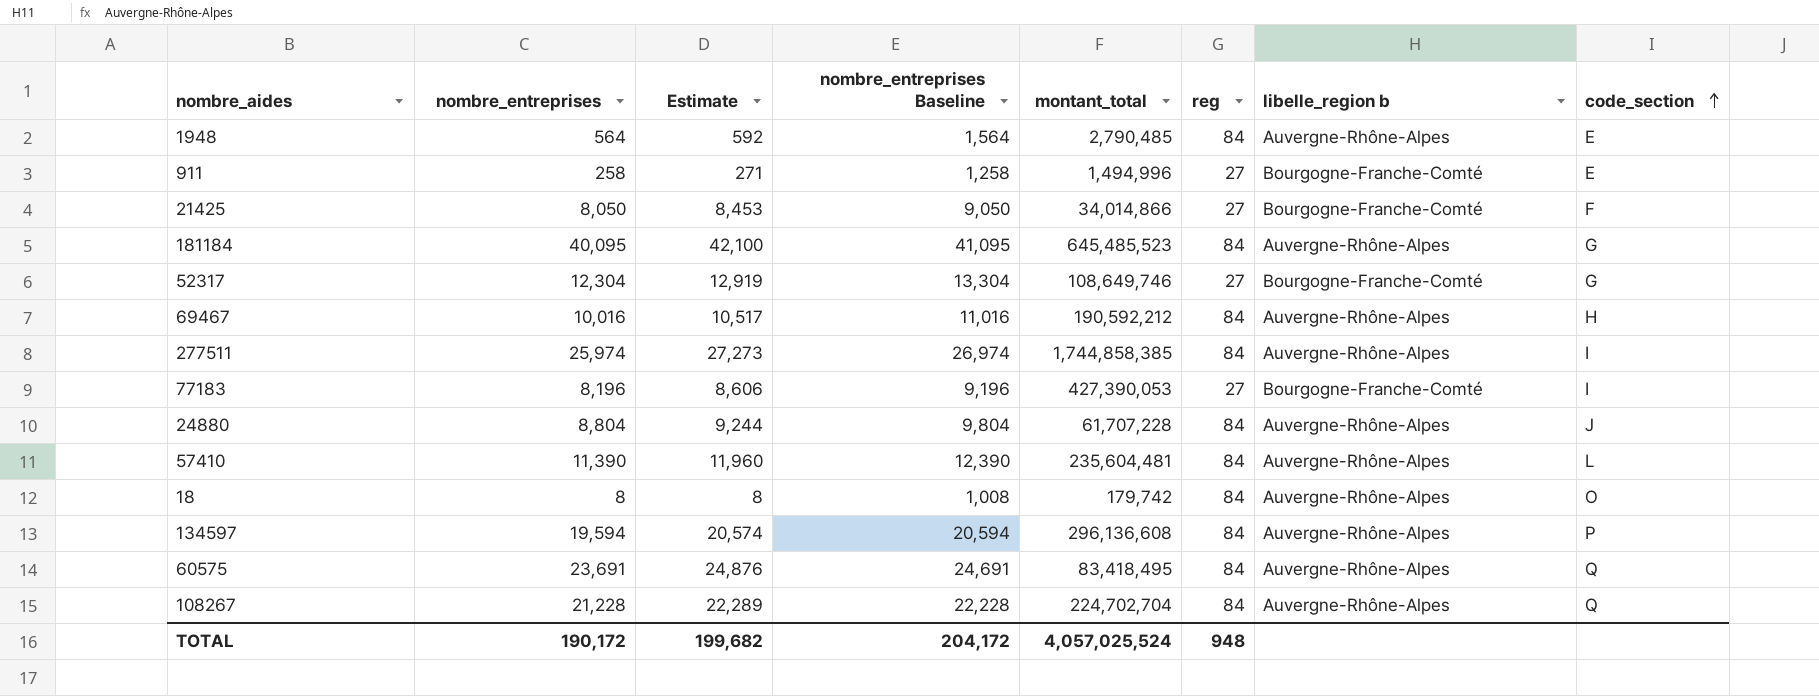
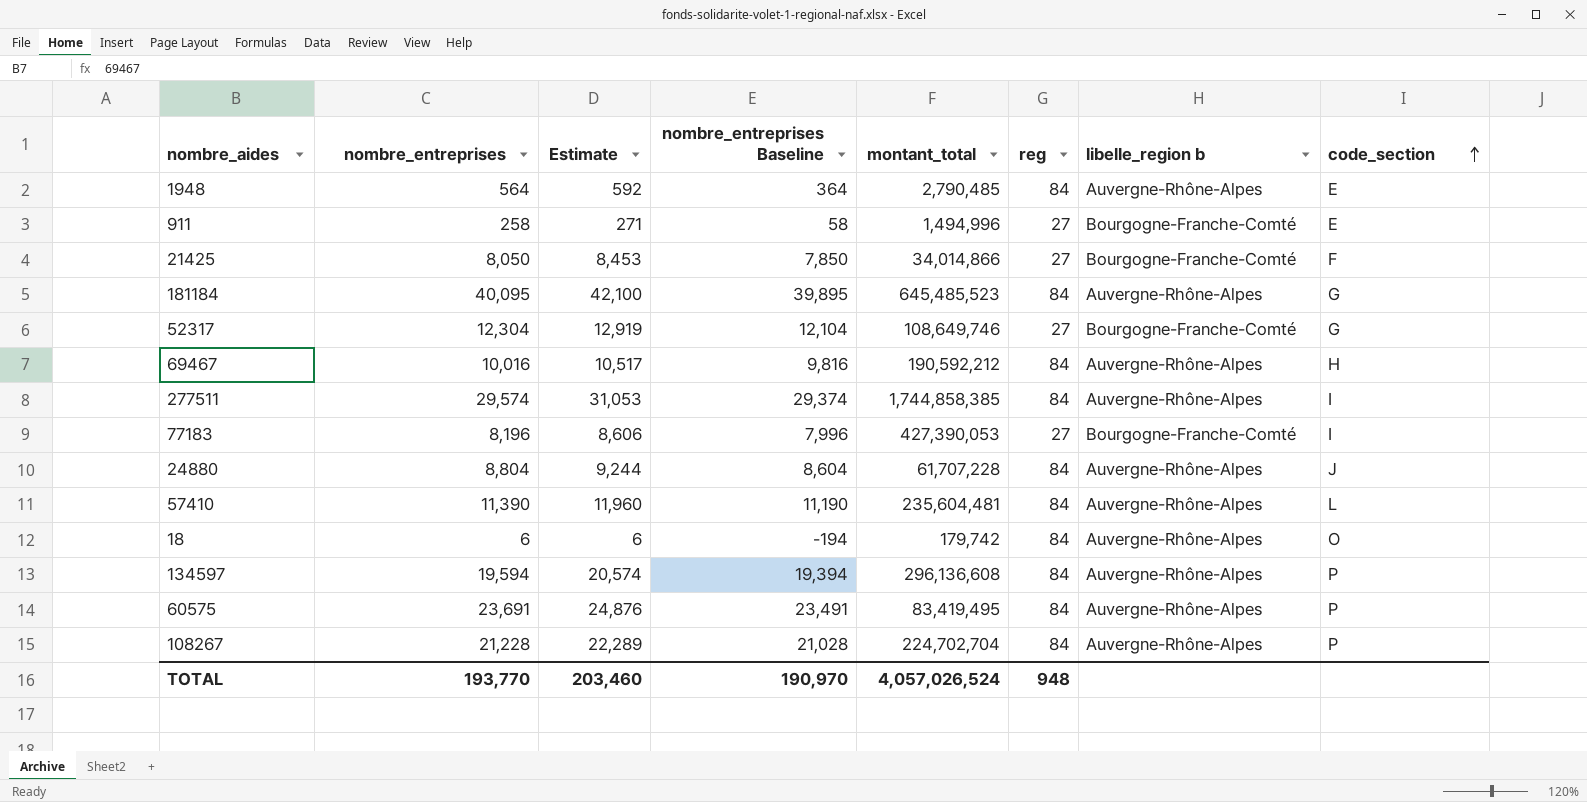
column nombre_entreprises Baseline | formula: [nombre_entreprises] + 1000 -> [nombre_entreprises] - 200
277511 | nombre_entreprises: 25,974 -> 29,574
277511 | Estimate: 27,273 -> 31,053
18 | nombre_entreprises: 8 -> 6
18 | Estimate: 8 -> 6
60575 | montant_total: 83,418,495 -> 83,419,495
60575 | code_section: Q -> P
108267 | code_section: Q -> P
TOTAL | nombre_entreprises: 190,172 -> 193,770
TOTAL | Estimate: 199,682 -> 203,460
TOTAL | nombre_entreprises Baseline: 204,172 -> 190,970
TOTAL | montant_total: 4,057,025,524 -> 4,057,026,524

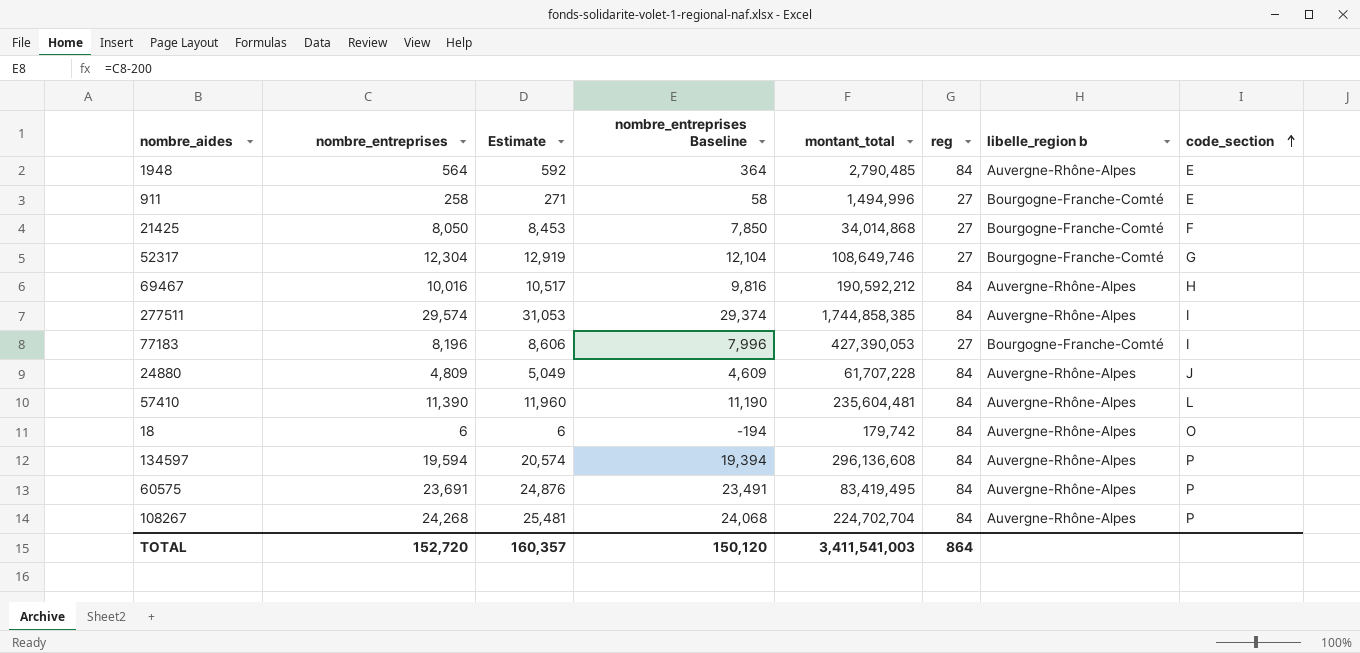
row 181184: 40,095 | 42,100 | 39,895 | 645,485,523 | 84 | Auvergne-Rhône-Alpes | G -> none
21425 | montant_total: 34,014,866 -> 34,014,868
24880 | nombre_entreprises: 8,804 -> 4,809
24880 | Estimate: 9,244 -> 5,049
24880 | nombre_entreprises Baseline: 8,604 -> 4,609
108267 | nombre_entreprises: 21,228 -> 24,268
108267 | Estimate: 22,289 -> 25,481
108267 | nombre_entreprises Baseline: 21,028 -> 24,068
TOTAL | nombre_entreprises: 193,770 -> 152,720
TOTAL | Estimate: 203,460 -> 160,357
TOTAL | nombre_entreprises Baseline: 190,970 -> 150,120
TOTAL | montant_total: 4,057,026,524 -> 3,411,541,003
TOTAL | reg: 948 -> 864

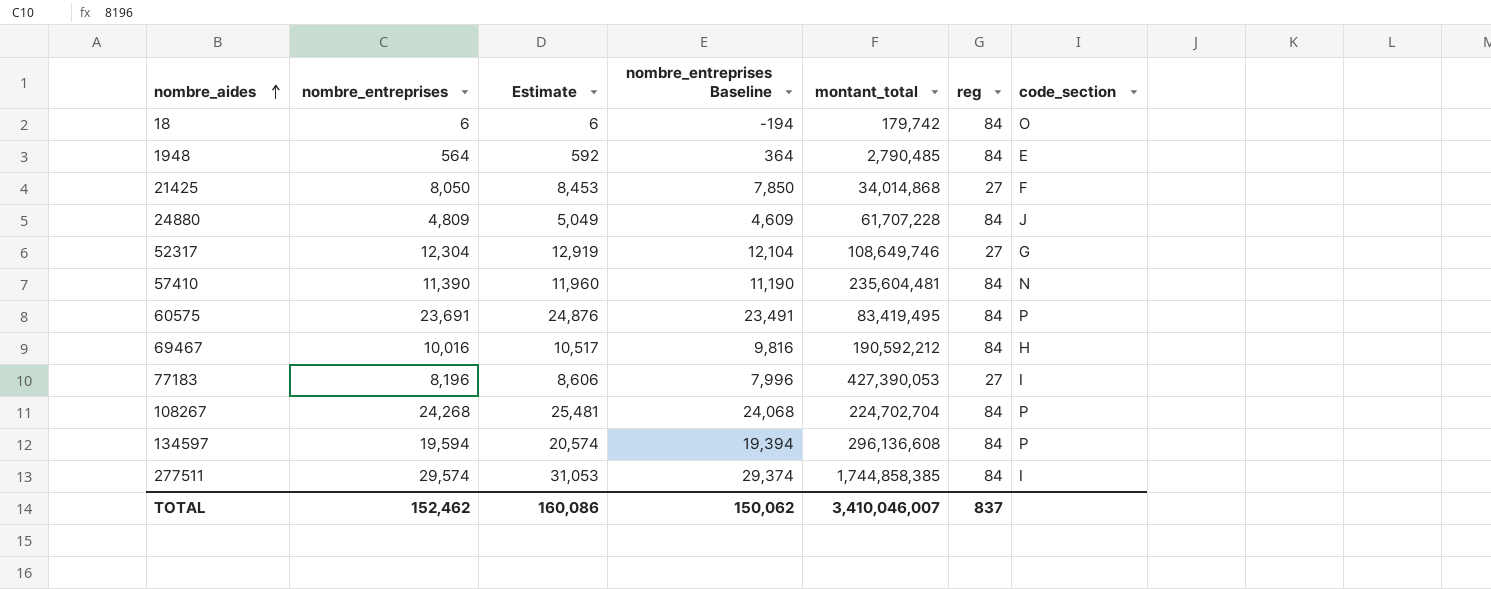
row order: code_section ascending -> nombre_aides ascending
column libelle_region b | position: 7 -> none
row 911: 258 | 271 | 58 | 1,494,996 | 27 | Bourgogne-Franche-Comté | E -> none
57410 | code_section: L -> N
TOTAL | nombre_entreprises: 152,720 -> 152,462
TOTAL | Estimate: 160,357 -> 160,086
TOTAL | nombre_entreprises Baseline: 150,120 -> 150,062
TOTAL | montant_total: 3,411,541,003 -> 3,410,046,007
TOTAL | reg: 864 -> 837

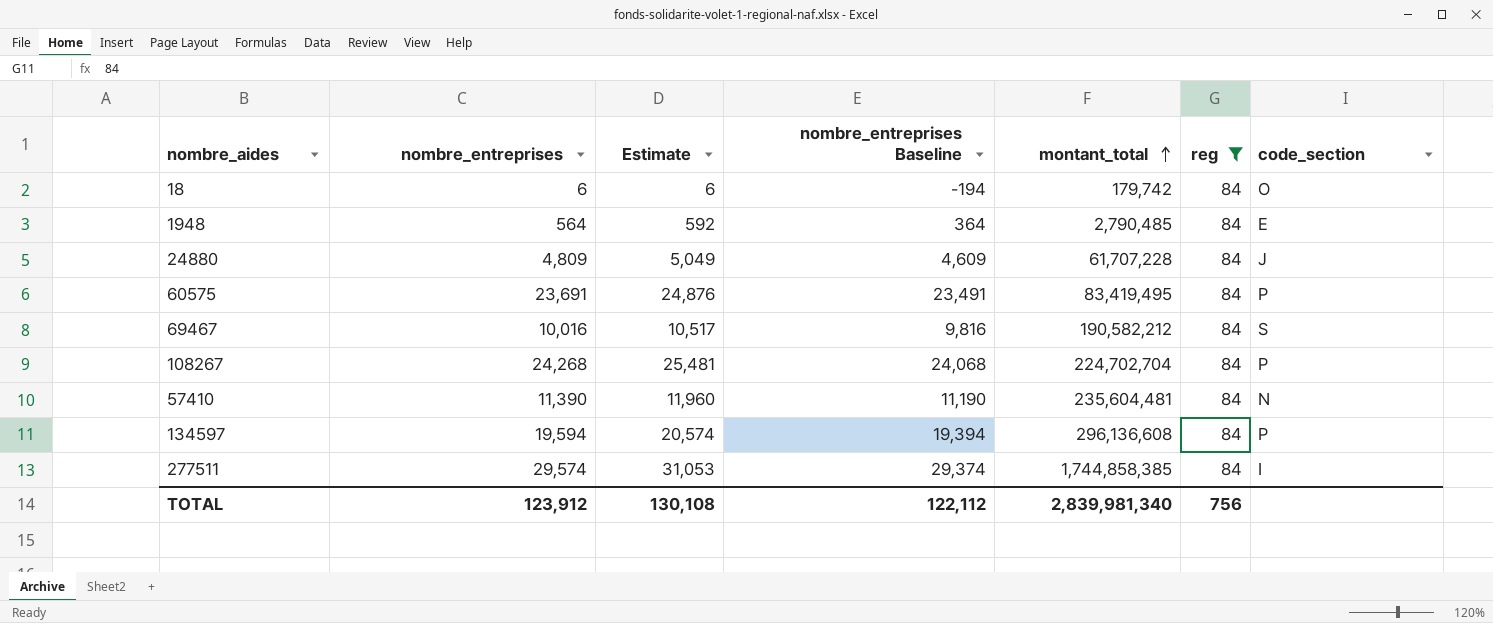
filter: none -> reg = 84
row order: nombre_aides ascending -> montant_total ascending
69467 | montant_total: 190,592,212 -> 190,582,212
69467 | code_section: H -> S
TOTAL | nombre_entreprises: 152,462 -> 123,912
TOTAL | Estimate: 160,086 -> 130,108
TOTAL | nombre_entreprises Baseline: 150,062 -> 122,112
TOTAL | montant_total: 3,410,046,007 -> 2,839,981,340
TOTAL | reg: 837 -> 756

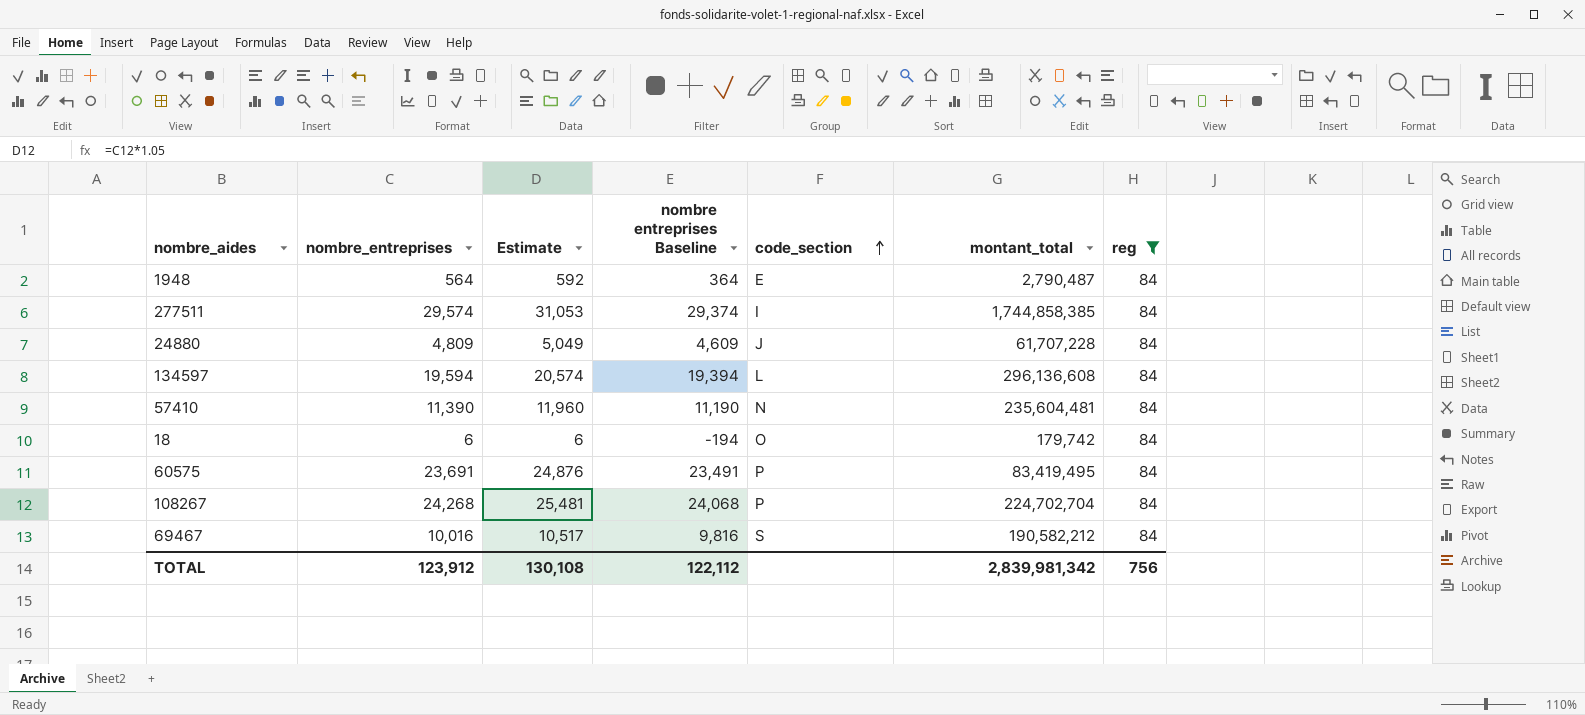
row order: montant_total ascending -> code_section ascending
column name: nombre_entreprises Baseline -> nombre entreprises Baseline
column code_section | position: 7 -> 5
1948 | montant_total: 2,790,485 -> 2,790,487
134597 | code_section: P -> L
TOTAL | montant_total: 2,839,981,340 -> 2,839,981,342

